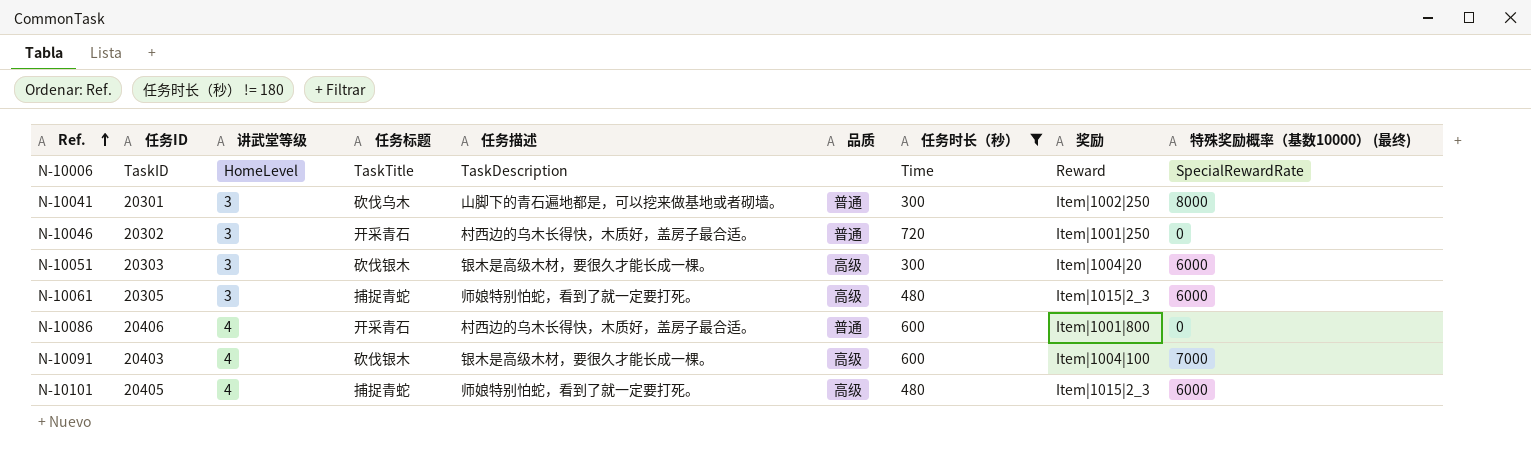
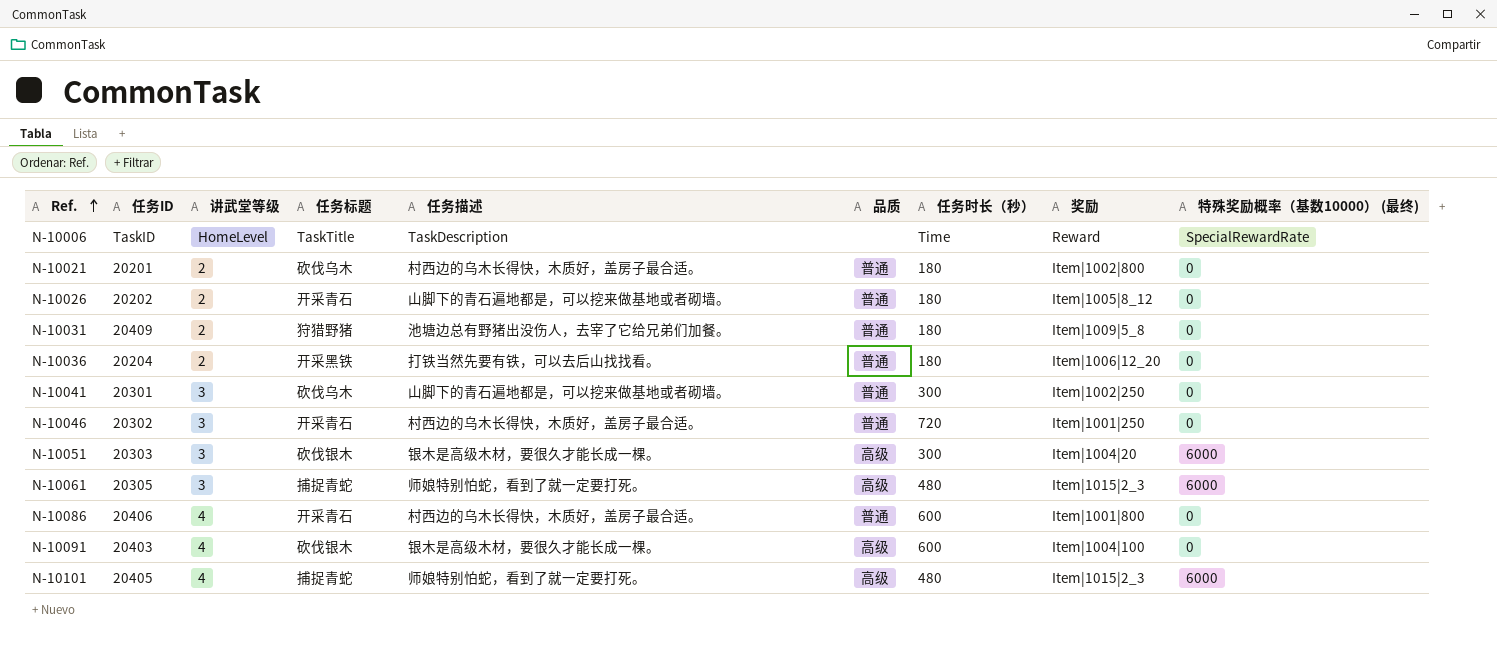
filter: 任务时长（秒） != 180 -> none
N-10041 | 特殊奖励概率（基数10000） (最终): 8000 -> 0
N-10091 | 特殊奖励概率（基数10000） (最终): 7000 -> 0

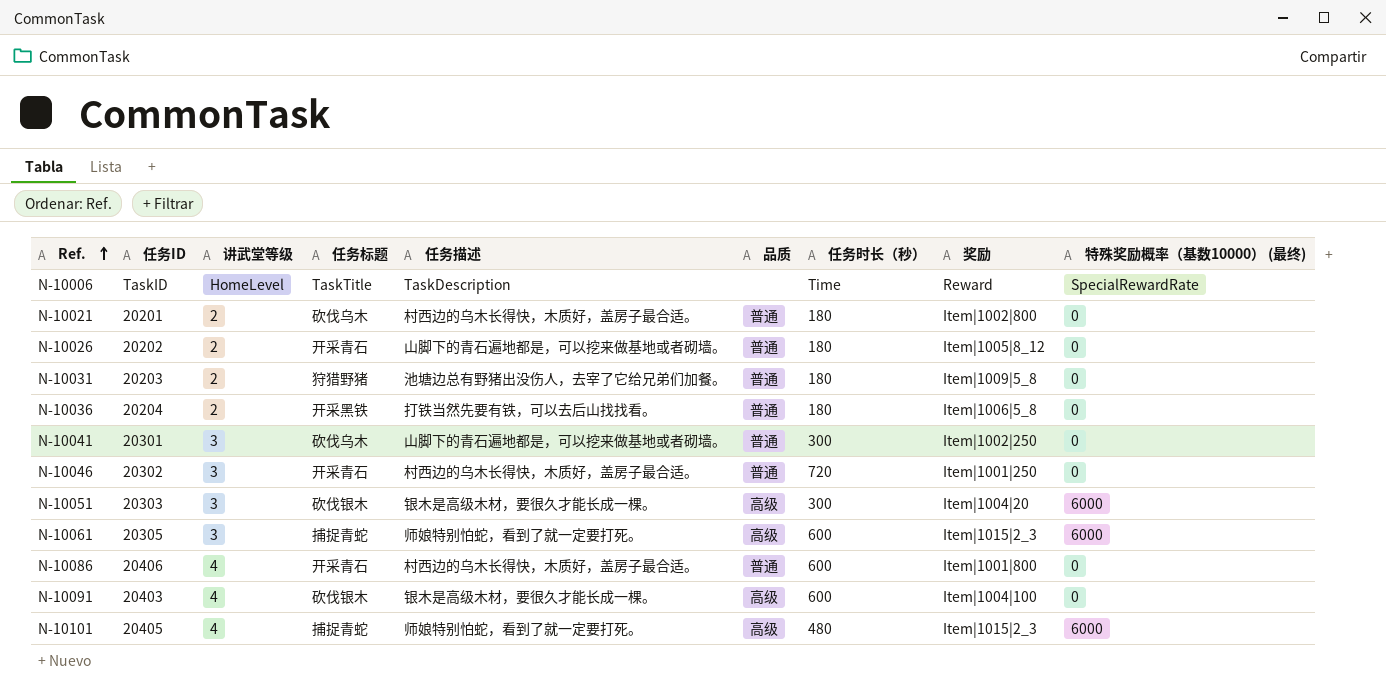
N-10031 | 任务ID: 20409 -> 20203
N-10036 | 奖励: Item|1006|12_20 -> Item|1006|5_8
N-10061 | 任务时长（秒）: 480 -> 600

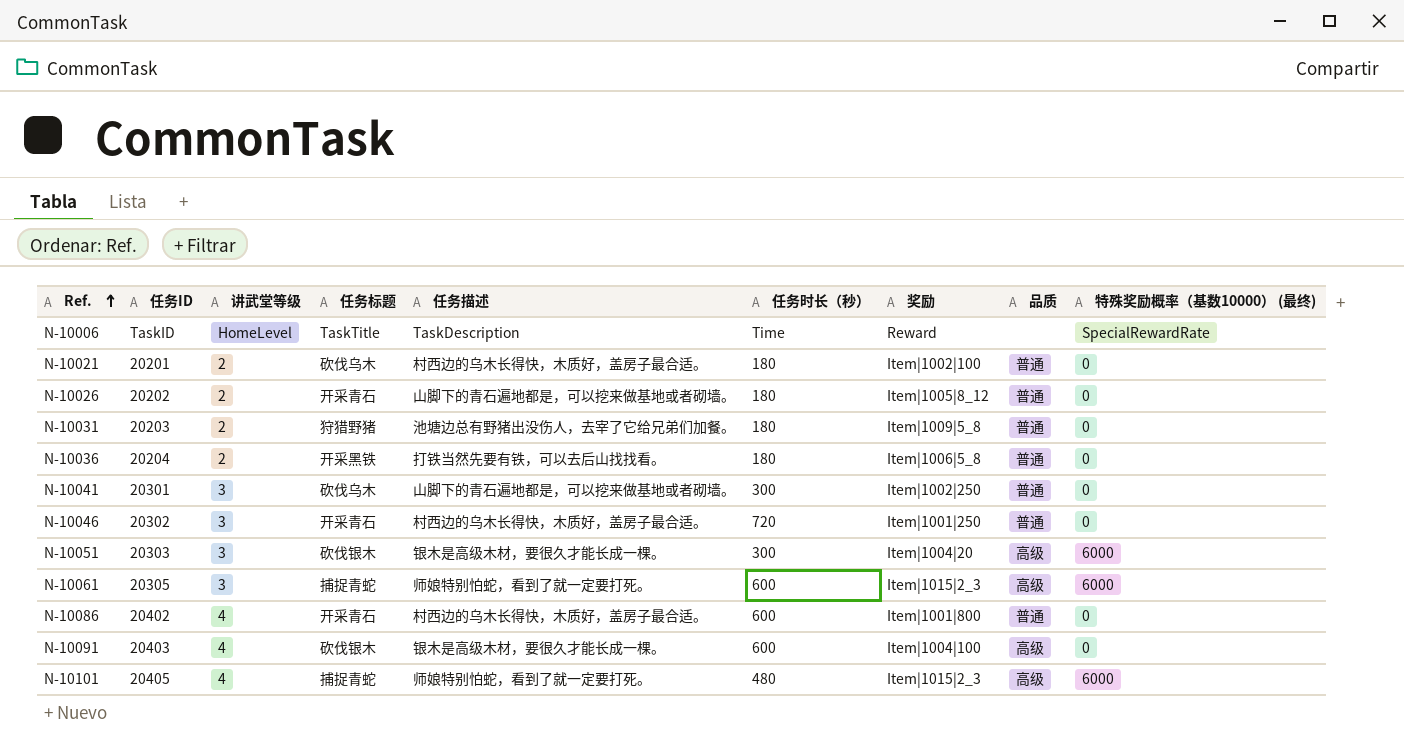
column 品质 | position: 6 -> 8
N-10021 | 奖励: Item|1002|800 -> Item|1002|100
N-10086 | 任务ID: 20406 -> 20402

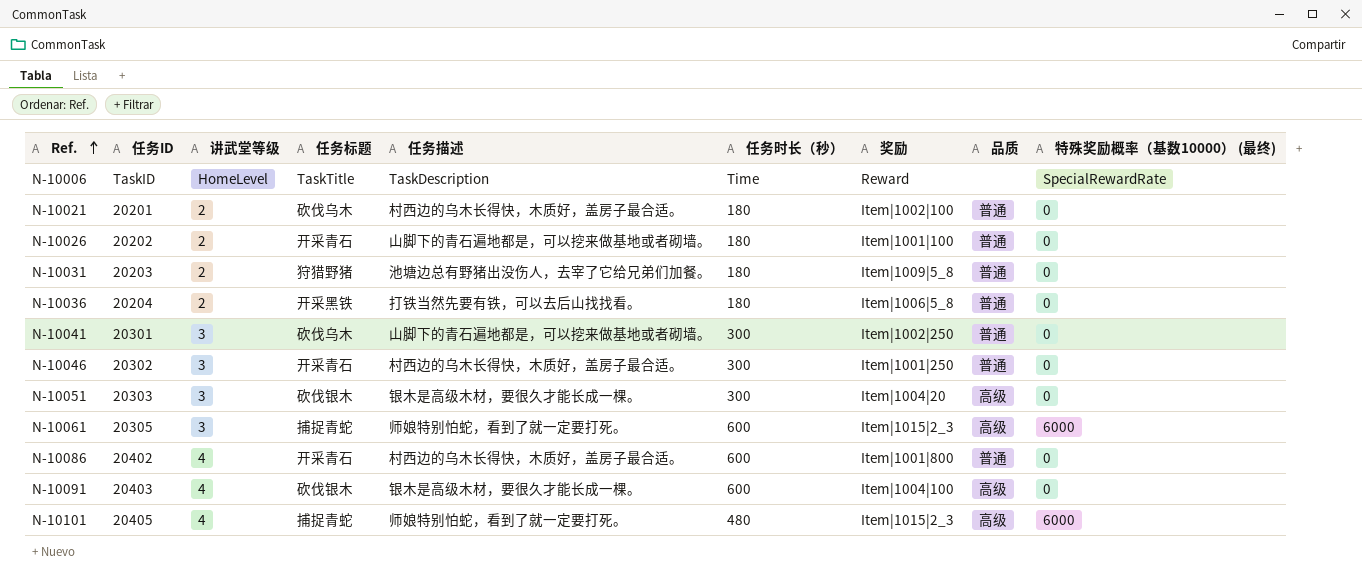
N-10026 | 奖励: Item|1005|8_12 -> Item|1001|100
N-10046 | 任务时长（秒）: 720 -> 300
N-10051 | 特殊奖励概率（基数10000） (最终): 6000 -> 0

